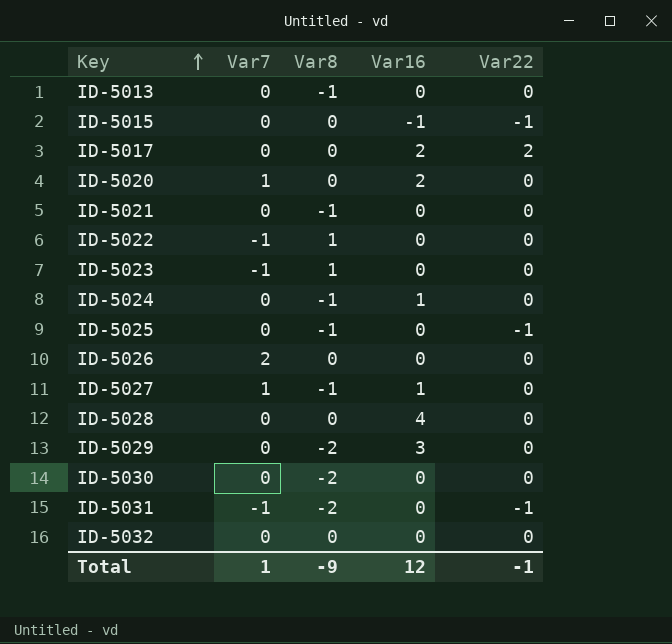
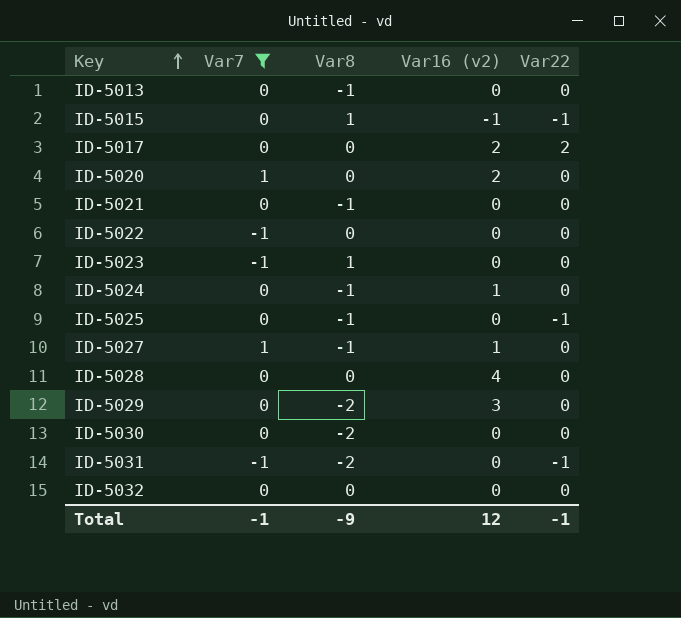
filter: none -> Var7 != 2
column name: Var16 -> Var16 (v2)
ID-5015 | Var8: 0 -> 1
ID-5022 | Var8: 1 -> 0
Total | Var7: 1 -> -1

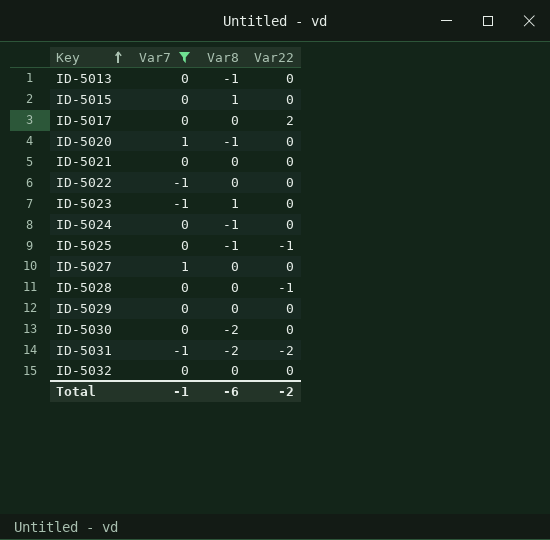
column Var16 (v2) | position: 4 -> none
ID-5015 | Var22: -1 -> 0
ID-5020 | Var8: 0 -> -1
ID-5021 | Var8: -1 -> 0
ID-5027 | Var8: -1 -> 0
ID-5028 | Var22: 0 -> -1
ID-5029 | Var8: -2 -> 0
ID-5031 | Var22: -1 -> -2
Total | Var8: -9 -> -6
Total | Var22: -1 -> -2

